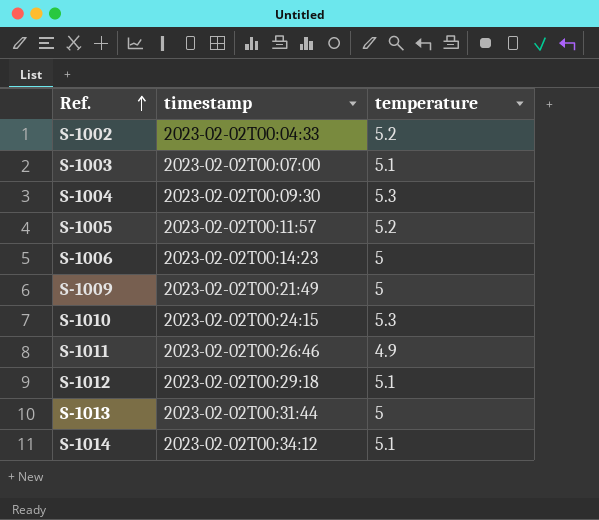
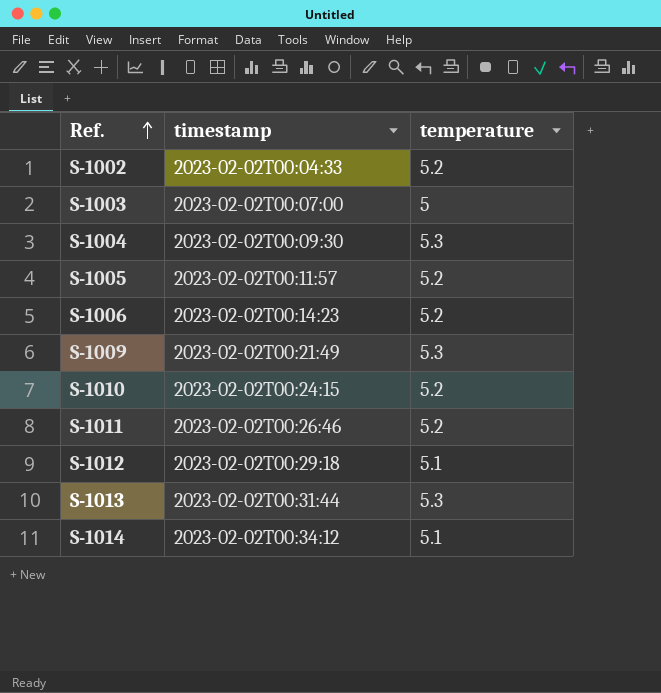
S-1003 | temperature: 5.1 -> 5
S-1006 | temperature: 5 -> 5.2
S-1009 | temperature: 5 -> 5.3
S-1010 | temperature: 5.3 -> 5.2
S-1011 | temperature: 4.9 -> 5.2
S-1013 | temperature: 5 -> 5.3

